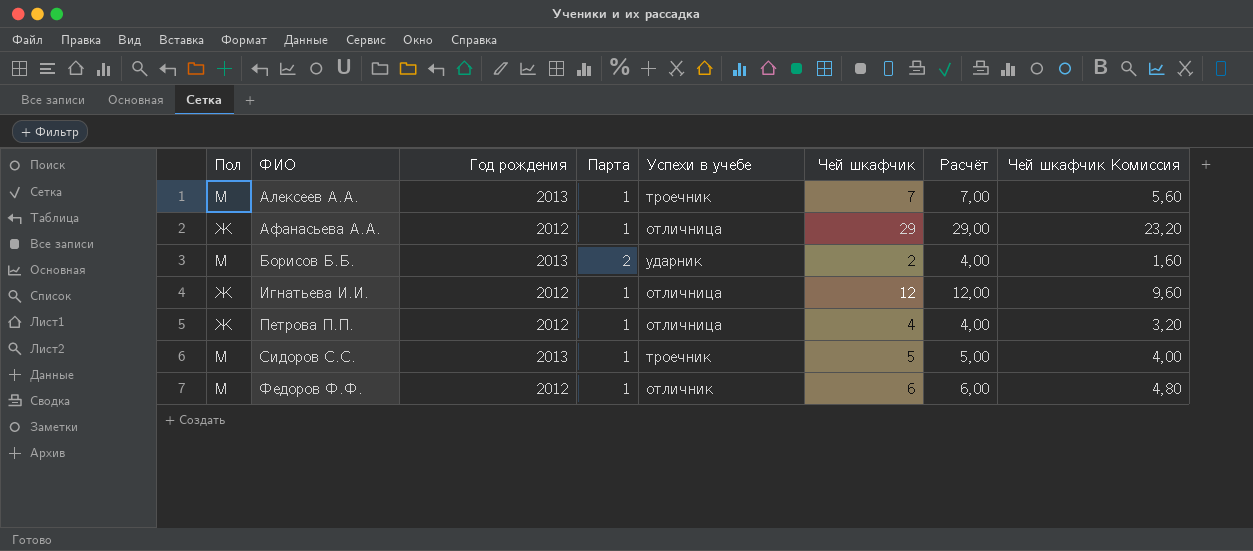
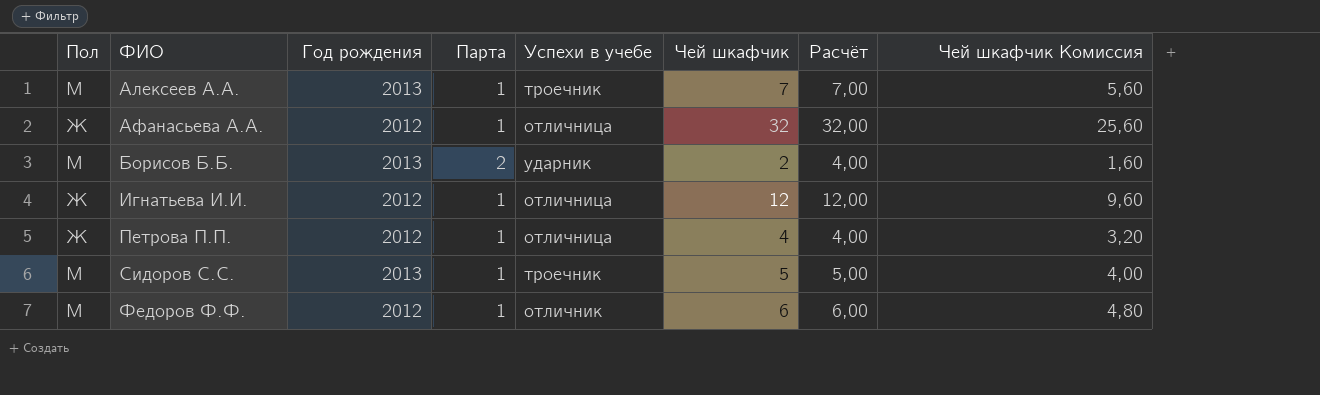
Афанасьева А.А. | Чей шкафчик: 29 -> 32
Афанасьева А.А. | Расчёт: 29,00 -> 32,00
Афанасьева А.А. | Чей шкафчик Комиссия: 23,20 -> 25,60

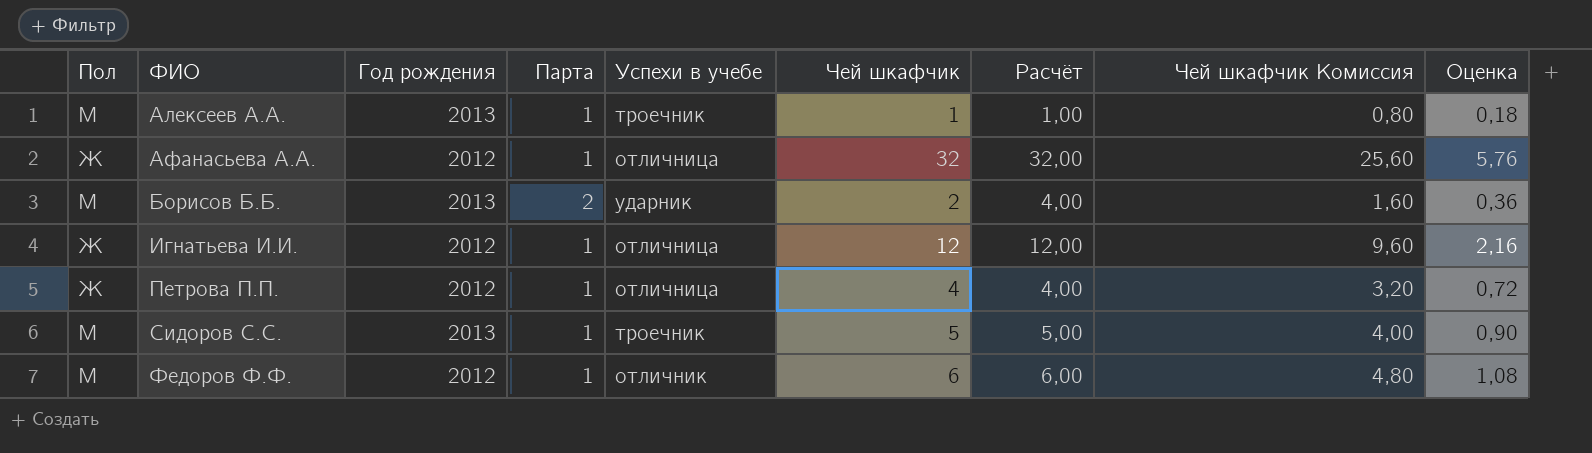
column Оценка | formula: none -> [Чей шкафчик] * 0,18
Алексеев А.А. | Чей шкафчик: 7 -> 1
Алексеев А.А. | Расчёт: 7,00 -> 1,00
Алексеев А.А. | Чей шкафчик Комиссия: 5,60 -> 0,80

